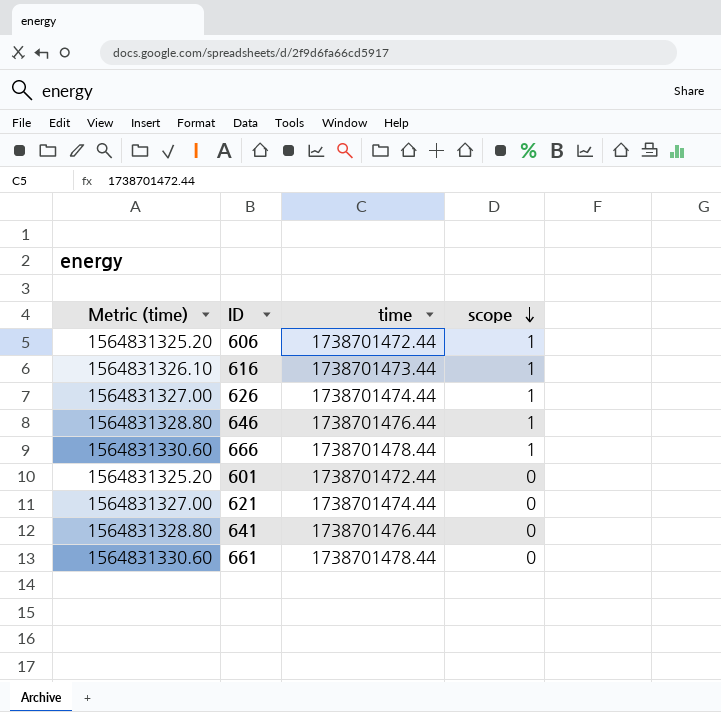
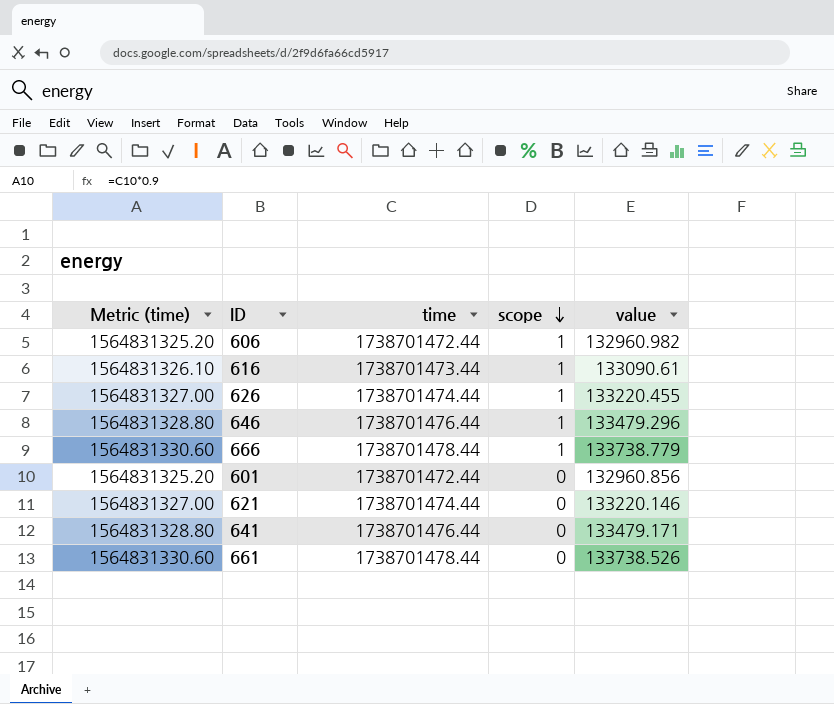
column value | position: none -> 5

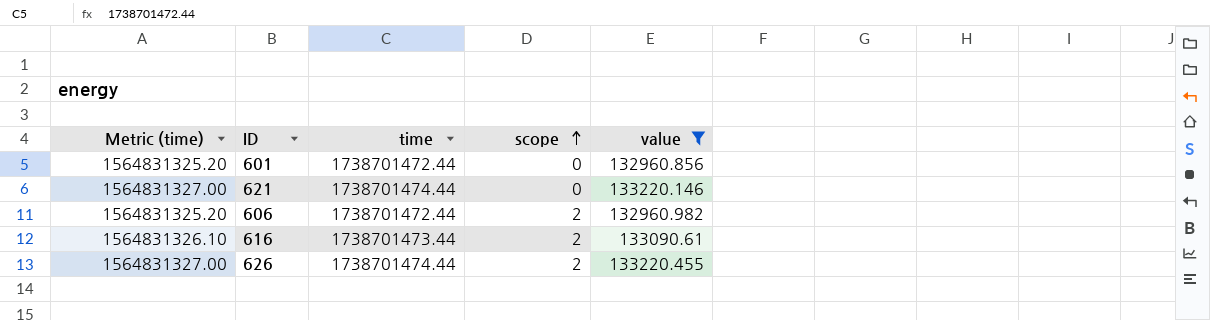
filter: none -> value <= 133220.455
row order: scope descending -> scope ascending
606 | scope: 1 -> 2
616 | scope: 1 -> 2
626 | scope: 1 -> 2

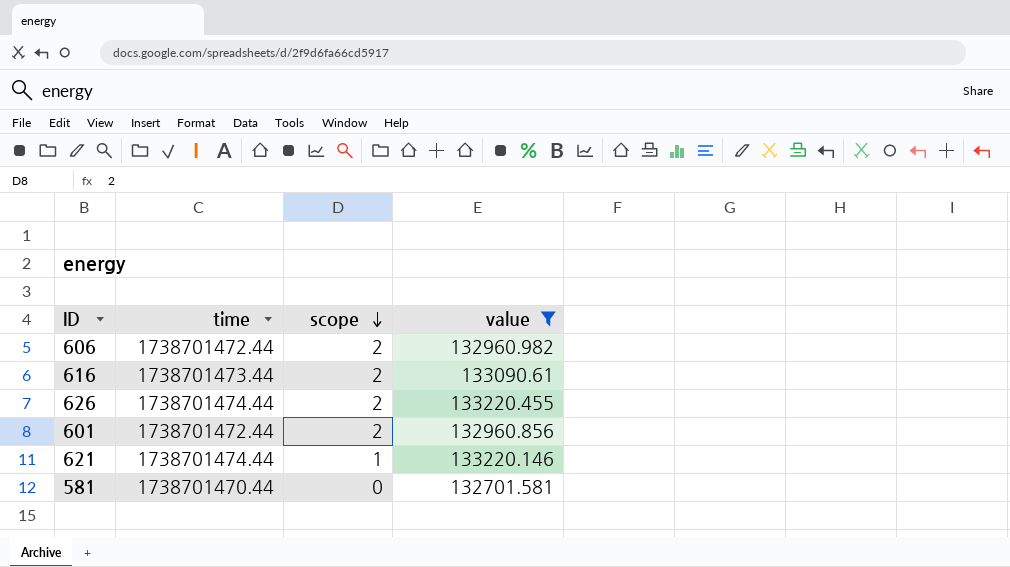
row order: scope ascending -> scope descending
column Metric (time) | formula: [time] * 0.9 -> none
601 | scope: 0 -> 2
621 | scope: 0 -> 1
row 581: none -> 1738701470.44 | 0 | 132701.581

